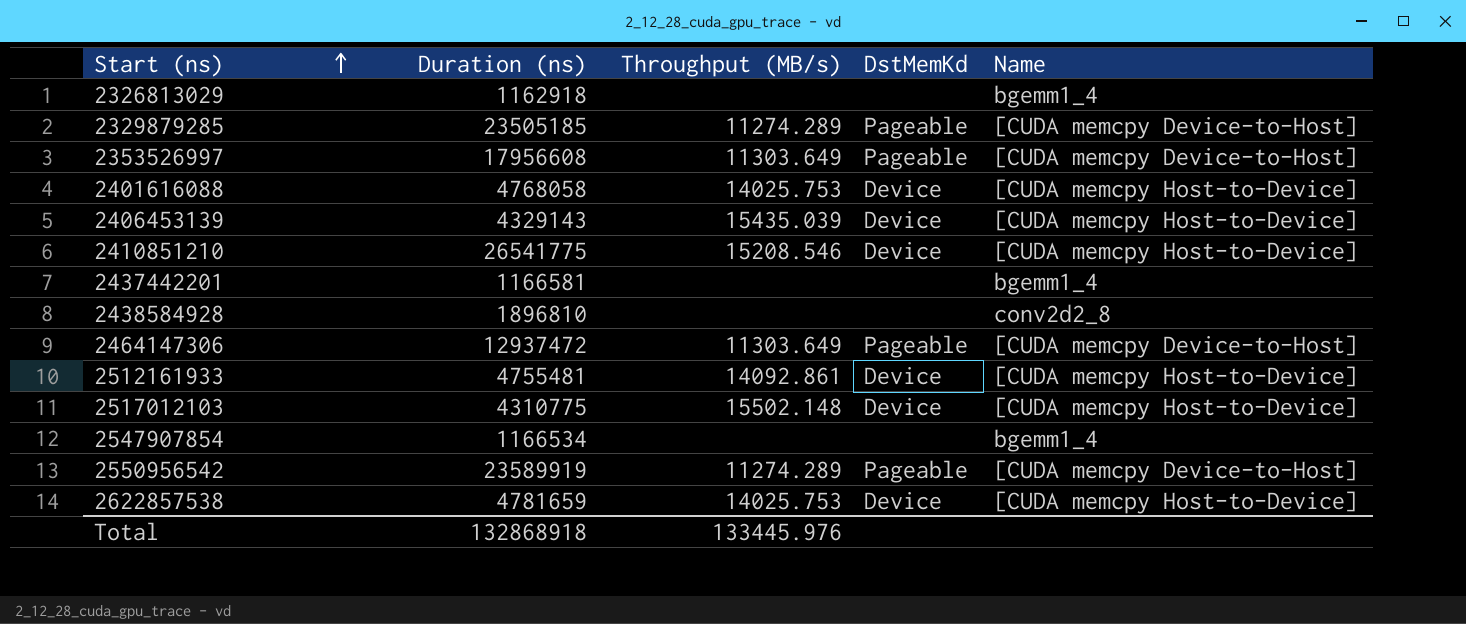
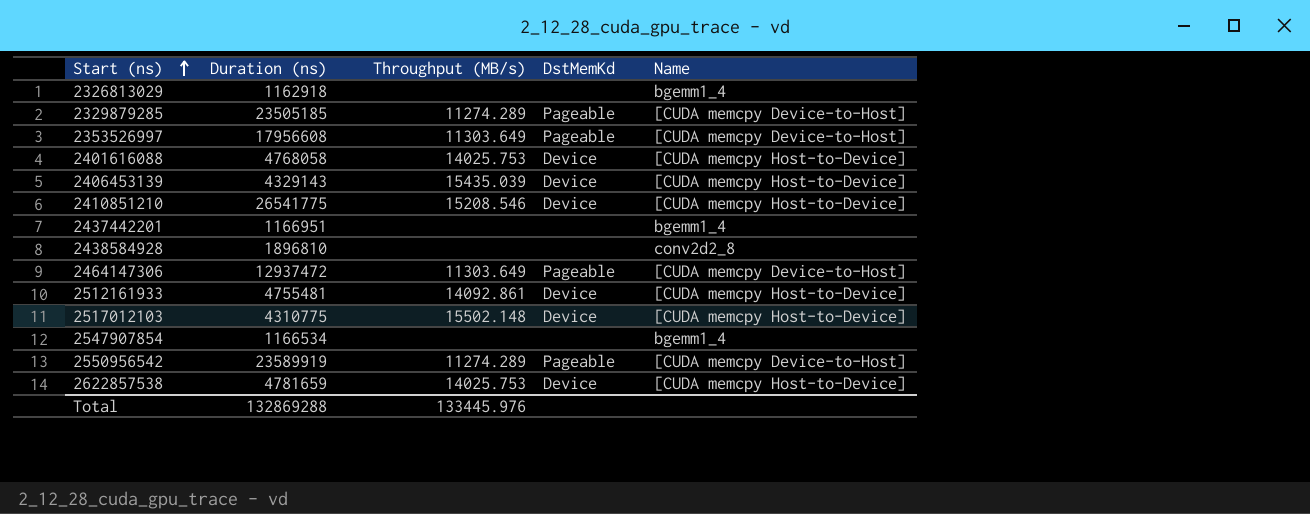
2437442201 | Duration (ns): 1166581 -> 1166951
Total | Duration (ns): 132868918 -> 132869288

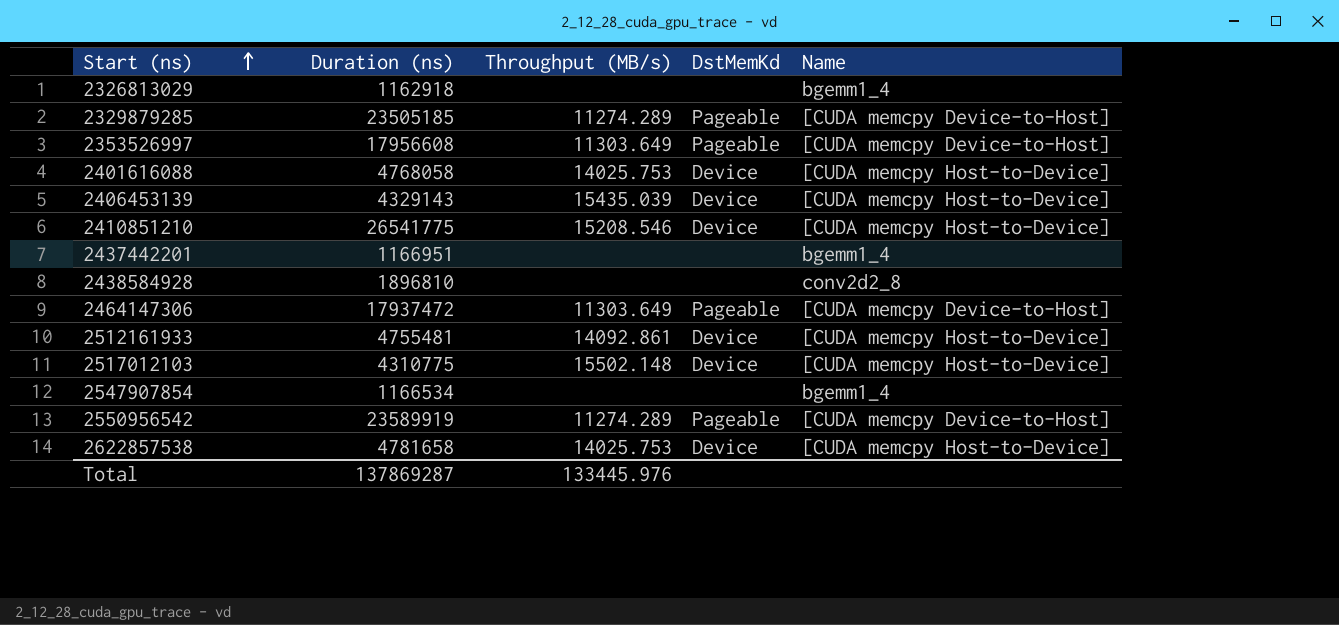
2464147306 | Duration (ns): 12937472 -> 17937472
2622857538 | Duration (ns): 4781659 -> 4781658
Total | Duration (ns): 132869288 -> 137869287

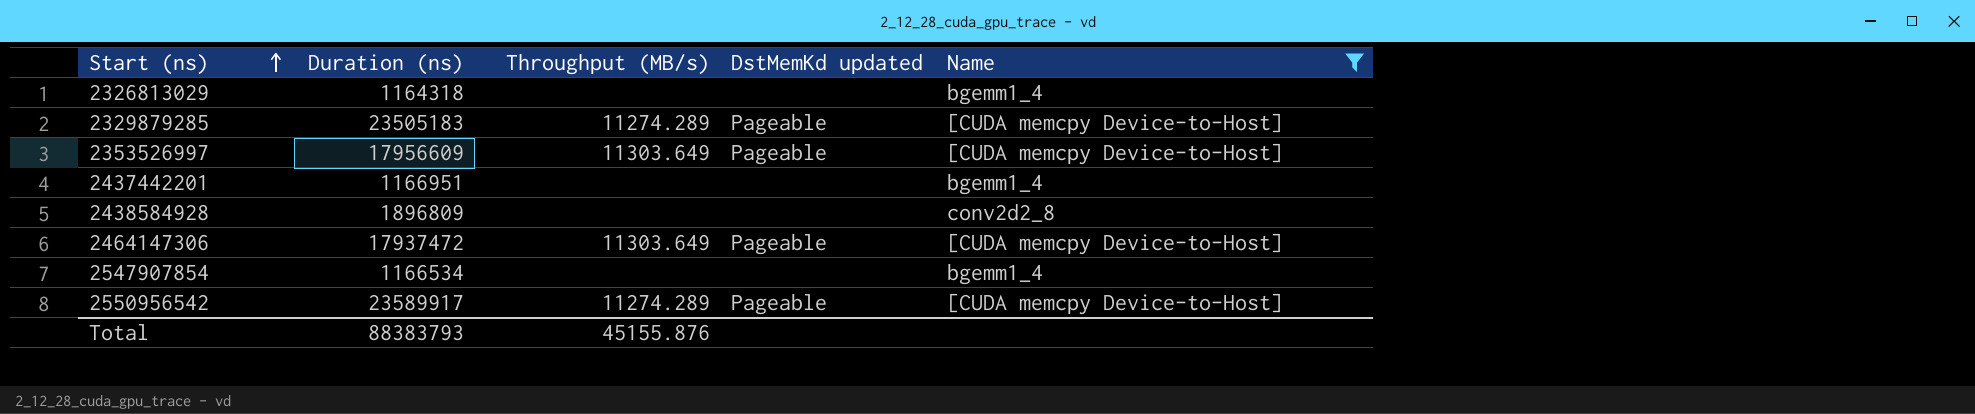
filter: none -> Name != [CUDA memcpy Host-to-Device]
column name: DstMemKd -> DstMemKd updated
2326813029 | Duration (ns): 1162918 -> 1164318
2329879285 | Duration (ns): 23505185 -> 23505183
2353526997 | Duration (ns): 17956608 -> 17956609
2438584928 | Duration (ns): 1896810 -> 1896809
2550956542 | Duration (ns): 23589919 -> 23589917
Total | Duration (ns): 137869287 -> 88383793
Total | Throughput (MB/s): 133445.976 -> 45155.876

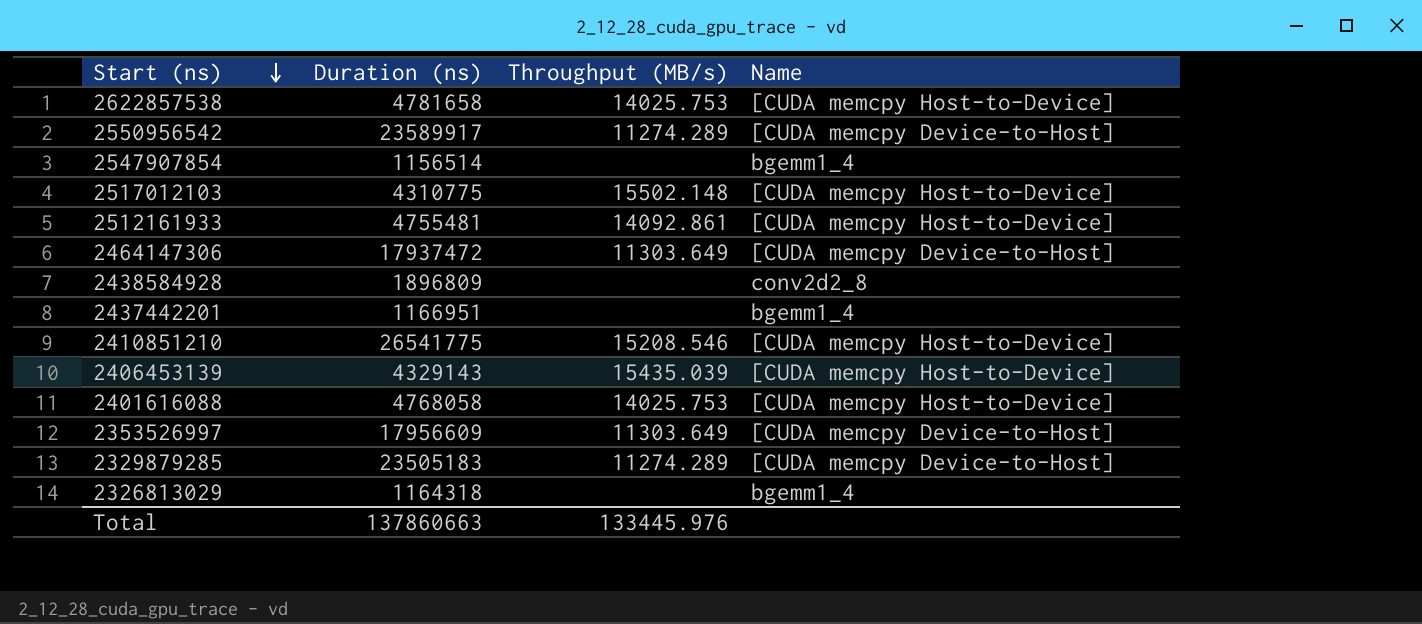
filter: Name != [CUDA memcpy Host-to-Device] -> none
row order: Start (ns) ascending -> Start (ns) descending
column DstMemKd updated | position: 4 -> none
2547907854 | Duration (ns): 1166534 -> 1156514
Total | Duration (ns): 88383793 -> 137860663
Total | Throughput (MB/s): 45155.876 -> 133445.976

